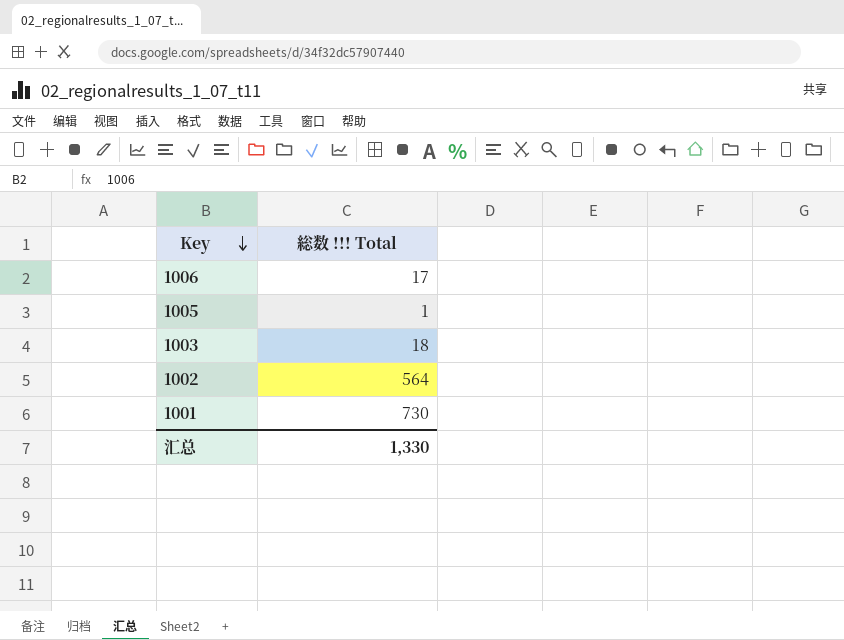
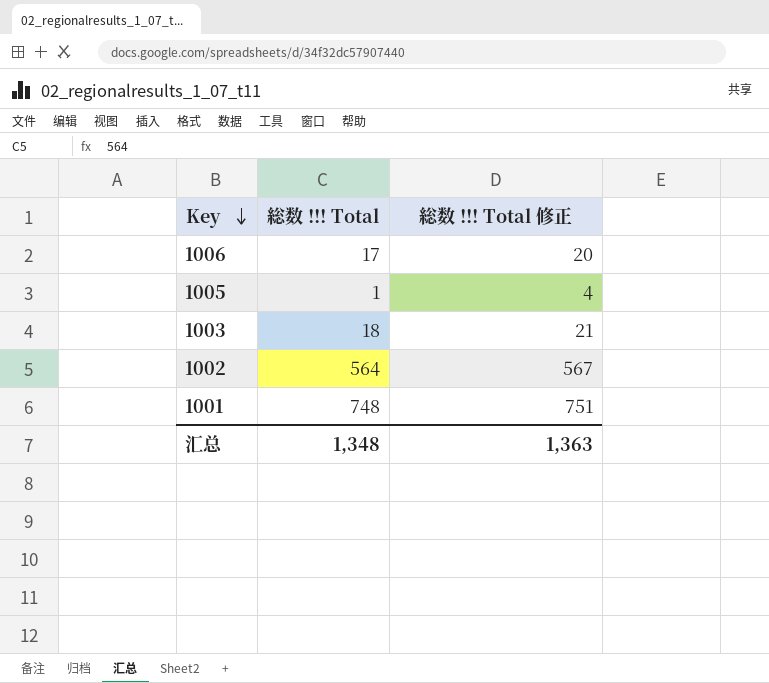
column 総数 !!! Total 修正 | formula: none -> [総数 !!! Total] + 3
1001 | 総数 !!! Total: 730 -> 748
汇总 | 総数 !!! Total: 1,330 -> 1,348

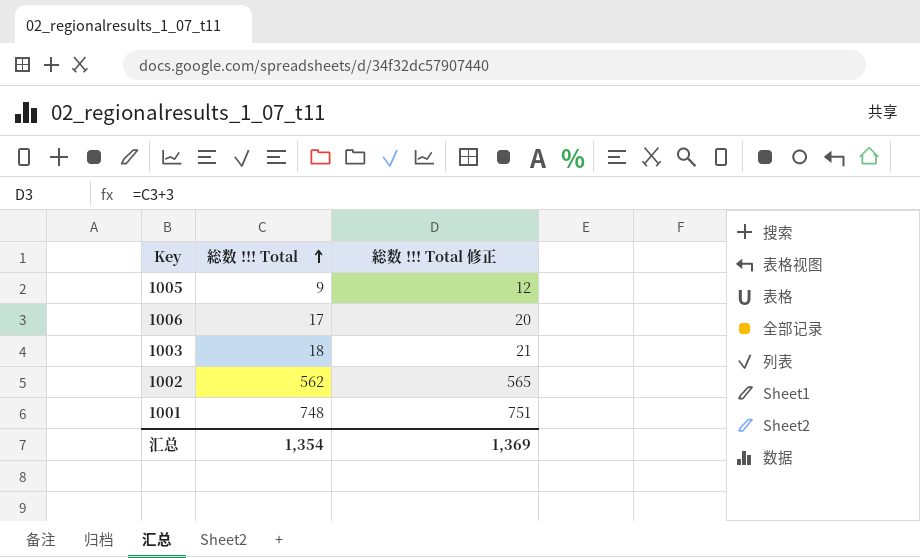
row order: Key descending -> 総数 !!! Total ascending
1005 | 総数 !!! Total: 1 -> 9
1005 | 総数 !!! Total 修正: 4 -> 12
1002 | 総数 !!! Total: 564 -> 562
1002 | 総数 !!! Total 修正: 567 -> 565
汇总 | 総数 !!! Total: 1,348 -> 1,354
汇总 | 総数 !!! Total 修正: 1,363 -> 1,369

